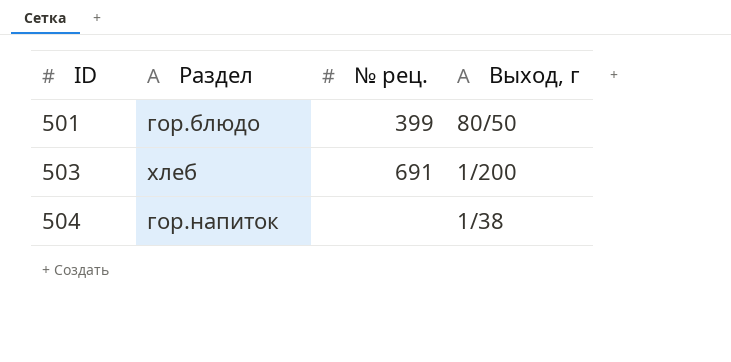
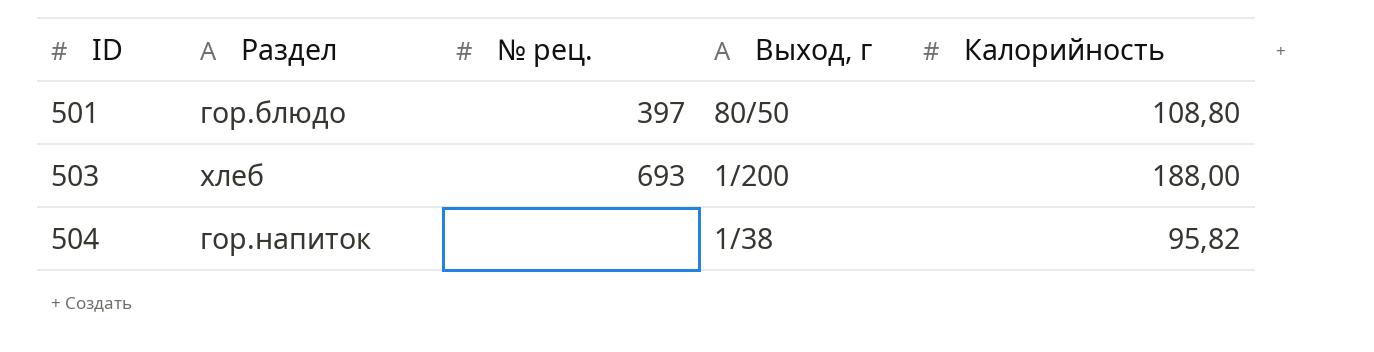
column Калорийность | position: none -> 5
501 | № рец.: 399 -> 397
503 | № рец.: 691 -> 693

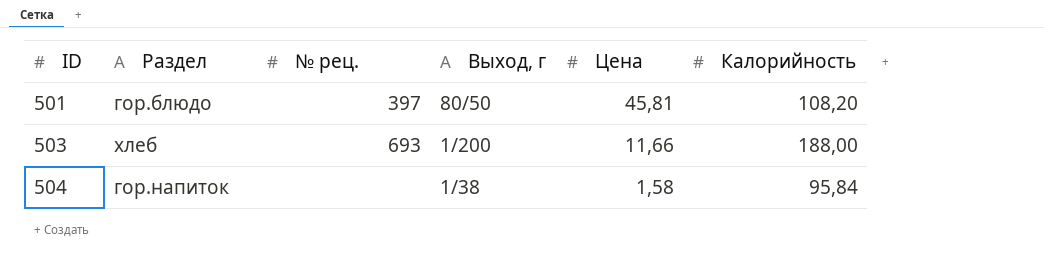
column Цена | position: none -> 5
501 | Калорийность: 108,80 -> 108,20
504 | Калорийность: 95,82 -> 95,84

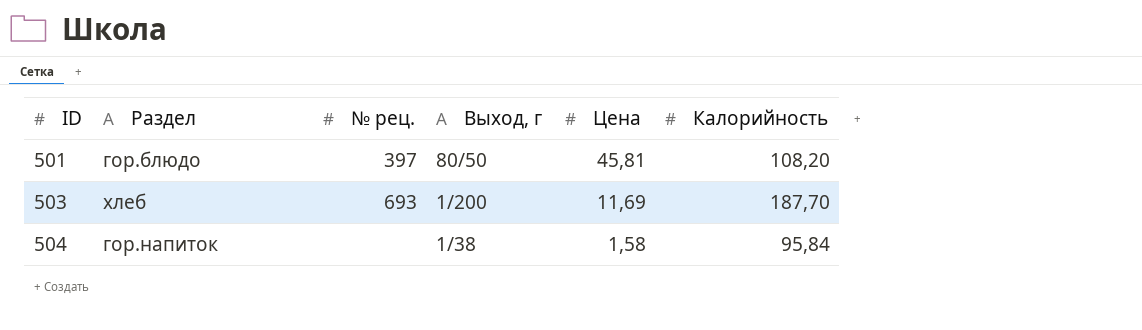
503 | Цена: 11,66 -> 11,69
503 | Калорийность: 188,00 -> 187,70

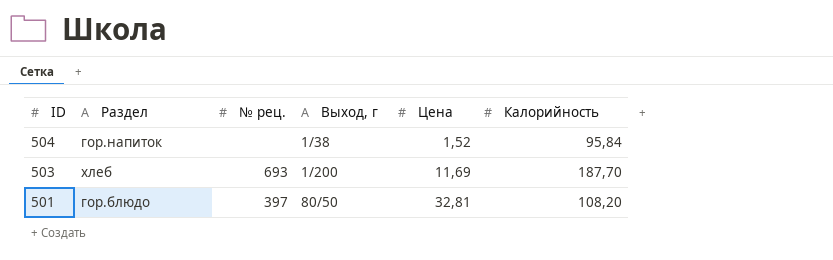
row order: ID ascending -> ID descending
504 | Цена: 1,58 -> 1,52
501 | Цена: 45,81 -> 32,81

